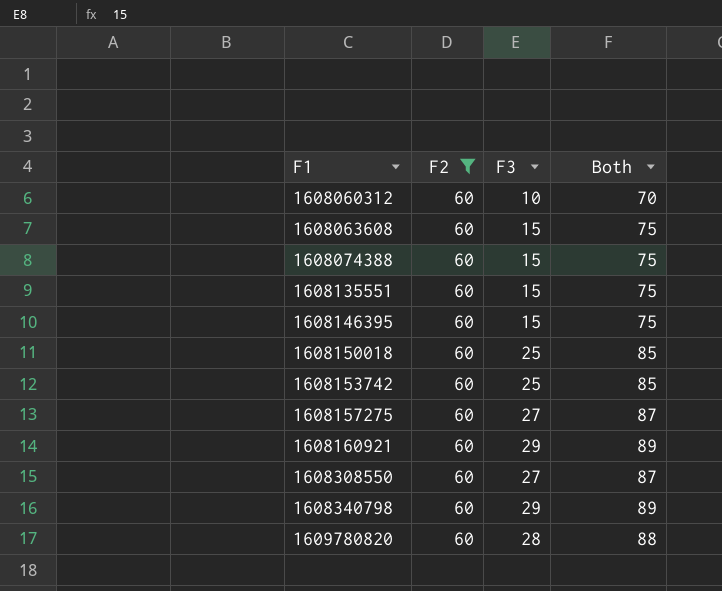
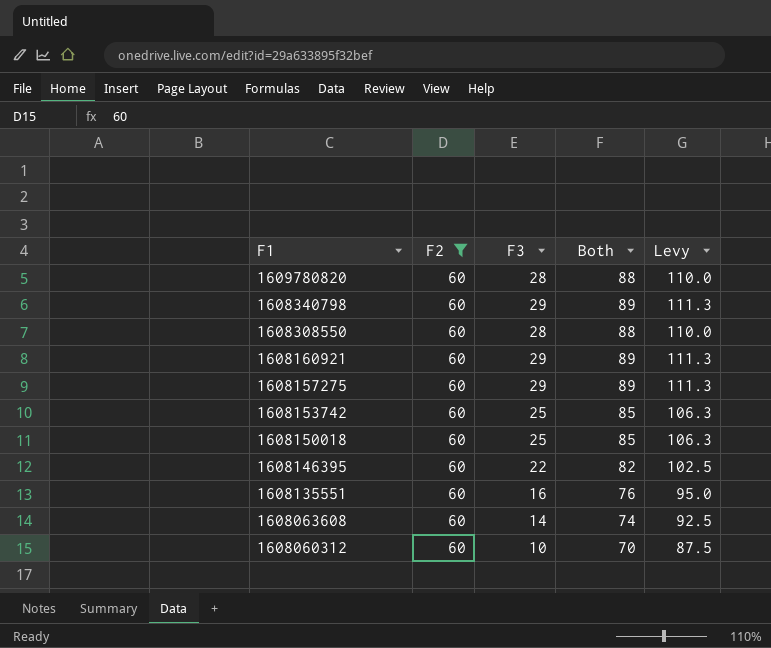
row order: F1 ascending -> F1 descending
column Levy | formula: none -> [Both] * 1.25
row 1608074388: 60 | 15 | 75 -> none
1608308550 | F3: 27 -> 28
1608308550 | Both: 87 -> 88
1608157275 | F3: 27 -> 29
1608157275 | Both: 87 -> 89
1608146395 | F3: 15 -> 22
1608146395 | Both: 75 -> 82
1608135551 | F3: 15 -> 16
1608135551 | Both: 75 -> 76
1608063608 | F3: 15 -> 14
1608063608 | Both: 75 -> 74

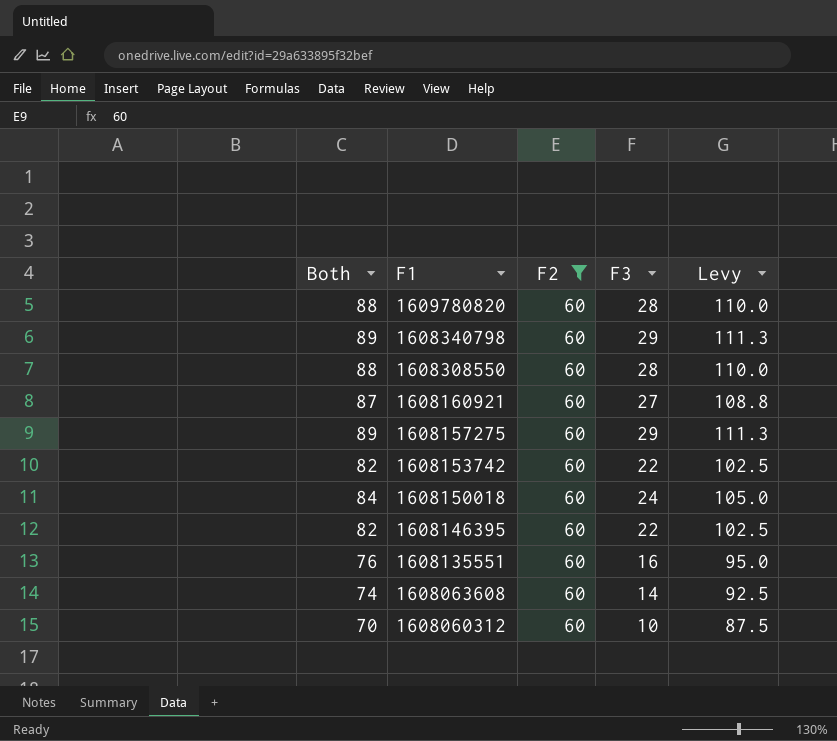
column Both | position: 4 -> 1
1608160921 | Both: 89 -> 87
1608160921 | F3: 29 -> 27
1608160921 | Levy: 111.3 -> 108.8
1608153742 | Both: 85 -> 82
1608153742 | F3: 25 -> 22
1608153742 | Levy: 106.3 -> 102.5
1608150018 | Both: 85 -> 84
1608150018 | F3: 25 -> 24
1608150018 | Levy: 106.3 -> 105.0

